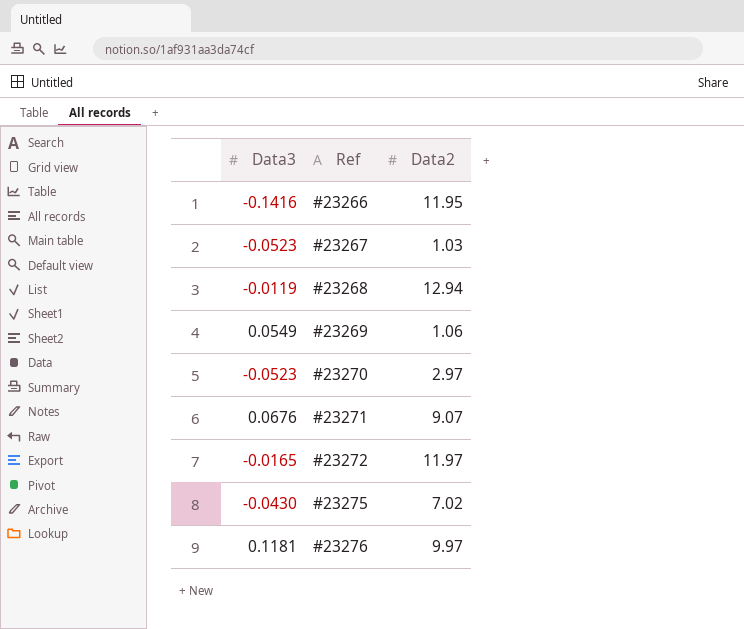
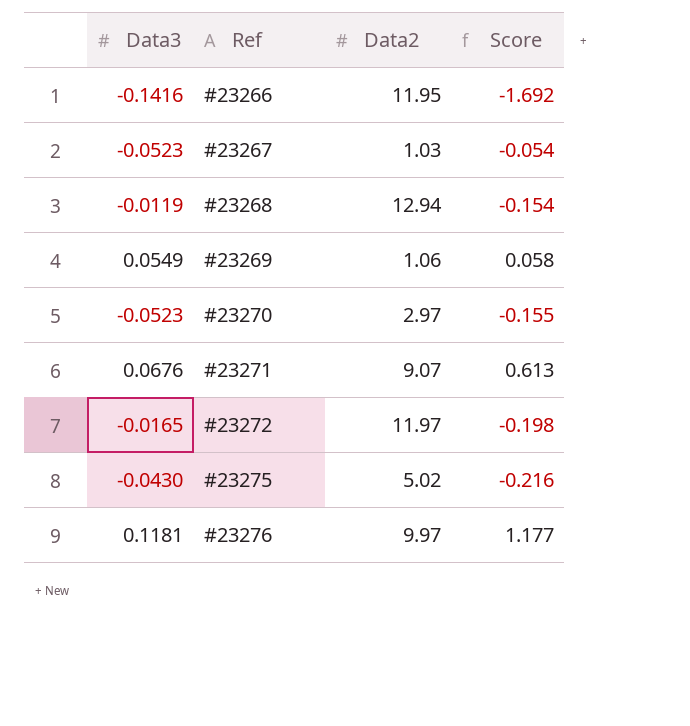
column Score | formula: none -> [Data3] * [Data2]
#23275 | Data2: 7.02 -> 5.02

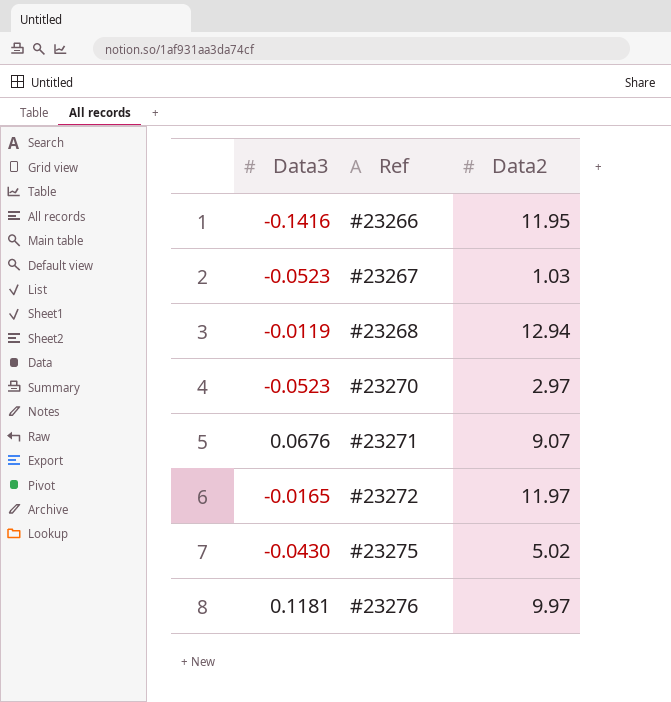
column Score | formula: [Data3] * [Data2] -> none
row #23269: 0.0549 | 1.06 | 0.058 -> none

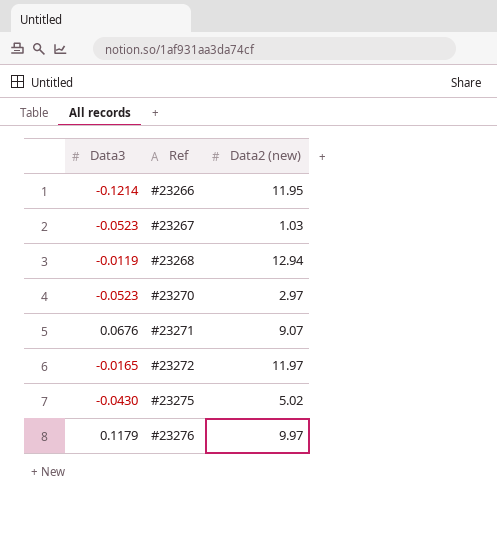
column name: Data2 -> Data2 (new)
#23266 | Data3: -0.1416 -> -0.1214
#23276 | Data3: 0.1181 -> 0.1179

